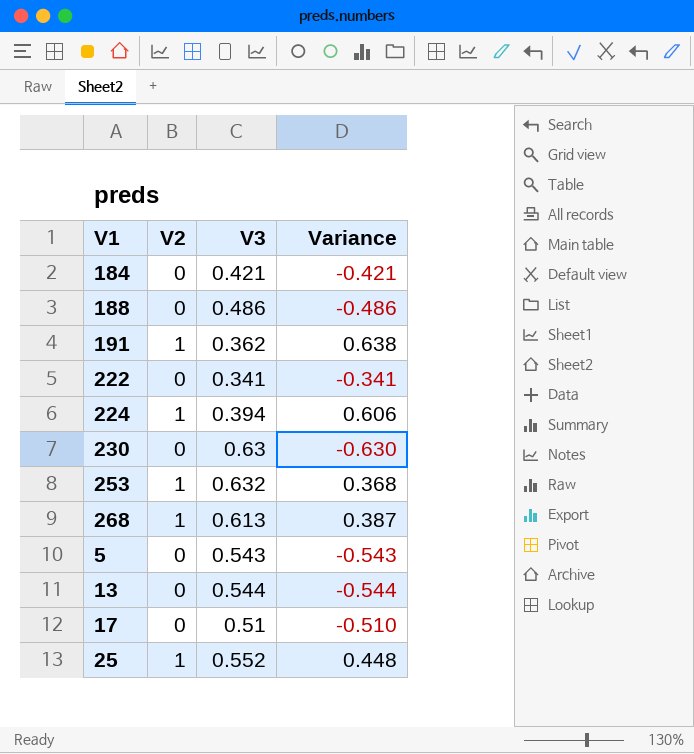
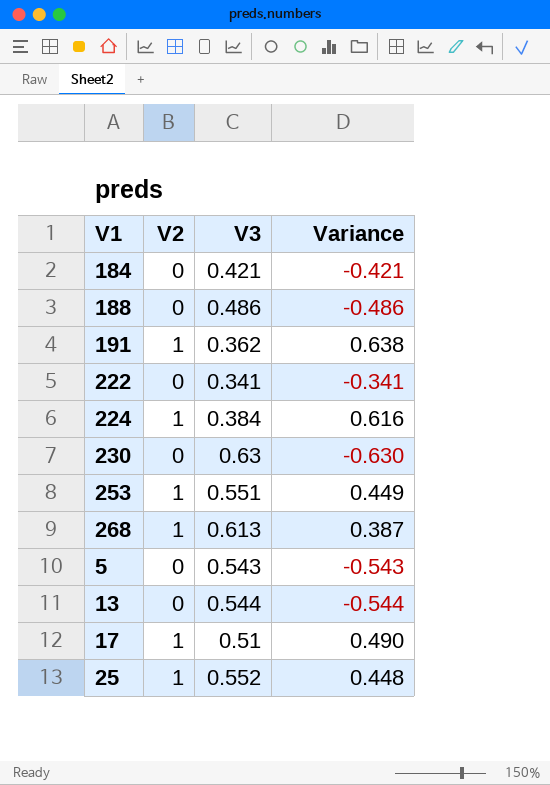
224 | V3: 0.394 -> 0.384
224 | Variance: 0.606 -> 0.616
253 | V3: 0.632 -> 0.551
253 | Variance: 0.368 -> 0.449
17 | V2: 0 -> 1
17 | Variance: -0.510 -> 0.490

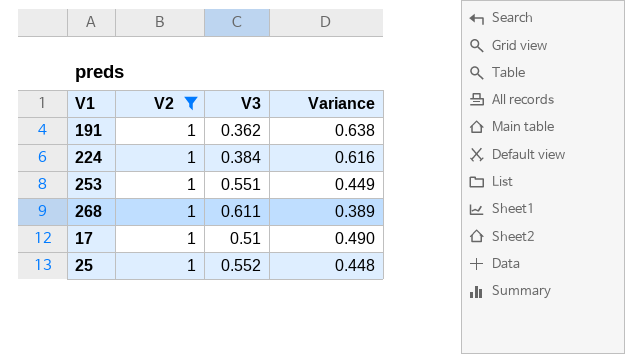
filter: none -> V2 = 1
268 | V3: 0.613 -> 0.611
268 | Variance: 0.387 -> 0.389

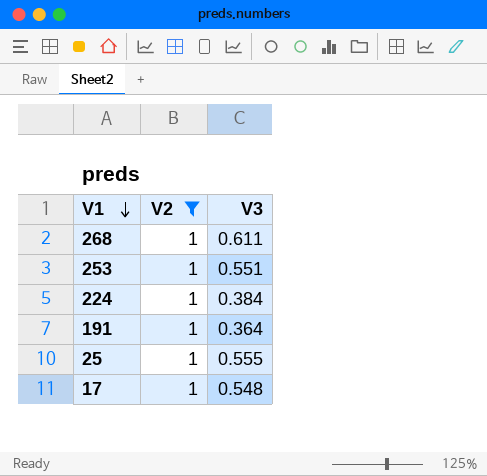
row order: none -> V1 descending
column Variance | formula: [V2] - [V3] -> none
191 | V3: 0.362 -> 0.364
25 | V3: 0.552 -> 0.555
17 | V3: 0.51 -> 0.548

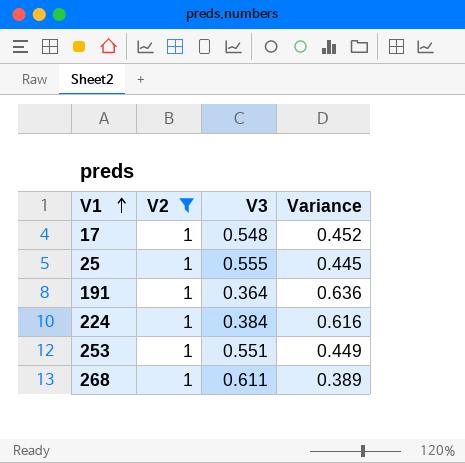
row order: V1 descending -> V1 ascending
column Variance | formula: none -> [V2] - [V3]

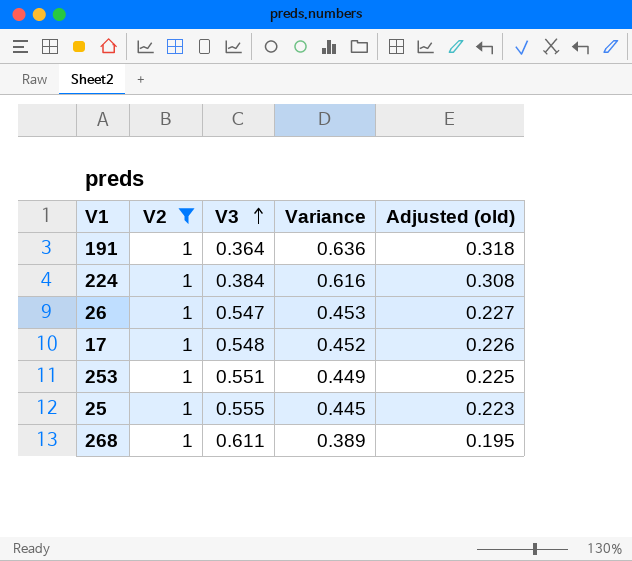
row order: V1 ascending -> V3 ascending
column Adjusted (old) | formula: none -> [Variance] * 0.5
row 26: none -> 1 | 0.547 | 0.453 | 0.227

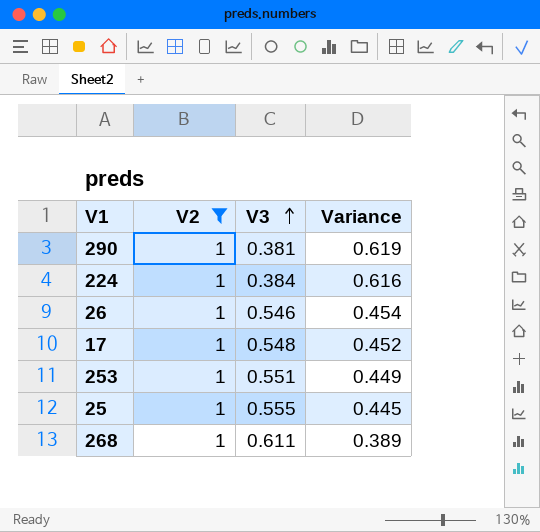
column Adjusted (old) | formula: [Variance] * 0.5 -> none
row 191: 1 | 0.364 | 0.636 | 0.318 -> none
row 290: none -> 1 | 0.381 | 0.619
26 | V3: 0.547 -> 0.546
26 | Variance: 0.453 -> 0.454

